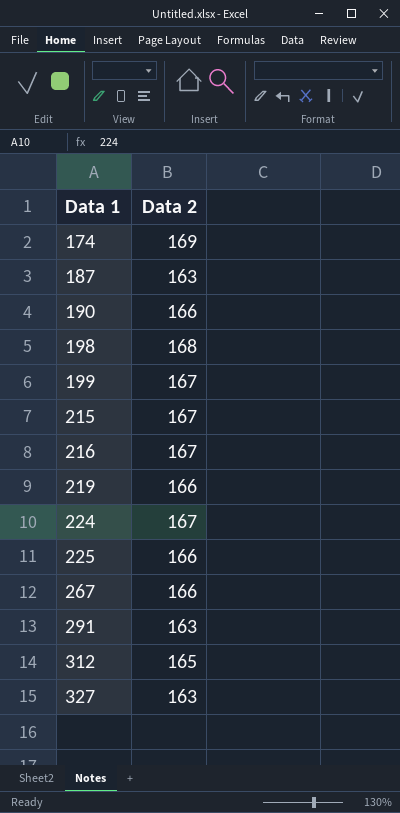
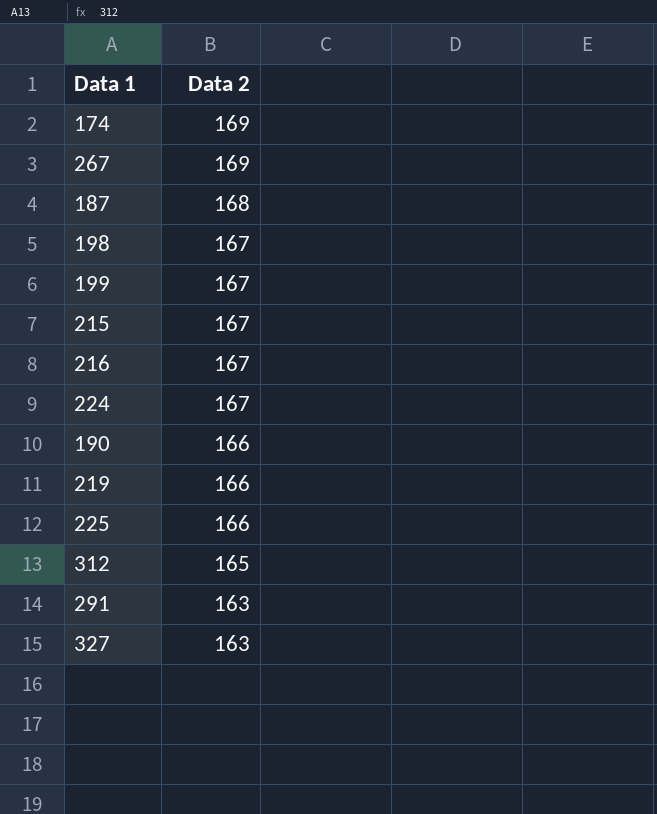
row order: Data 1 ascending -> Data 2 descending
267 | Data 2: 166 -> 169
187 | Data 2: 163 -> 168
198 | Data 2: 168 -> 167

